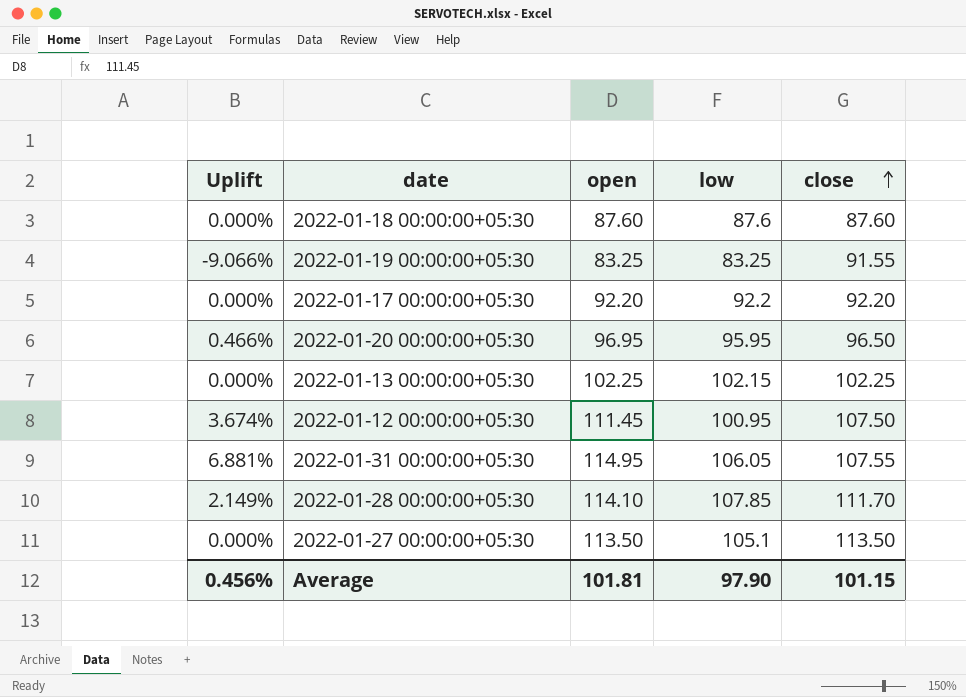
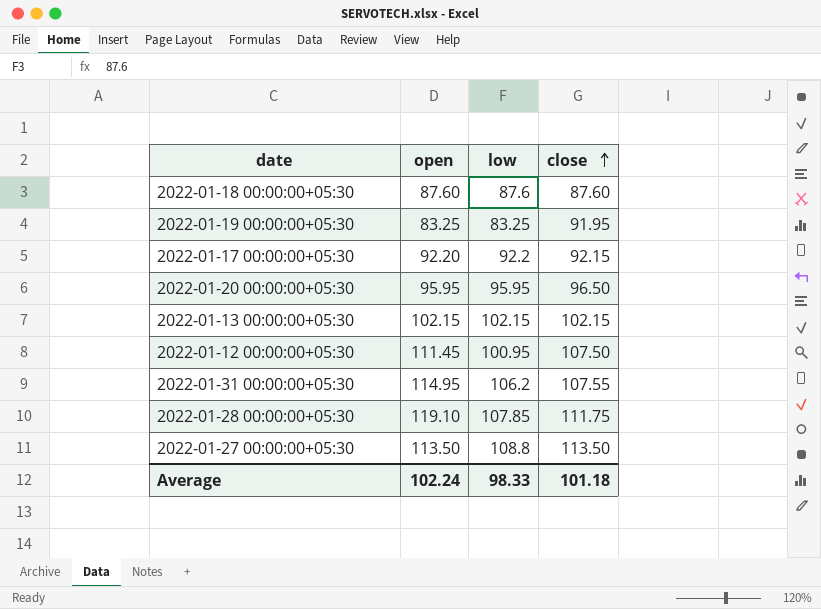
column Uplift | formula: ([open] - [close]) / [close] -> none
2022-01-19 00:00:00+05:30 | close: 91.55 -> 91.95
2022-01-17 00:00:00+05:30 | close: 92.20 -> 92.15
2022-01-20 00:00:00+05:30 | open: 96.95 -> 95.95
2022-01-13 00:00:00+05:30 | open: 102.25 -> 102.15
2022-01-13 00:00:00+05:30 | close: 102.25 -> 102.15
2022-01-31 00:00:00+05:30 | low: 106.05 -> 106.2
2022-01-28 00:00:00+05:30 | open: 114.10 -> 119.10
2022-01-28 00:00:00+05:30 | close: 111.70 -> 111.75
2022-01-27 00:00:00+05:30 | low: 105.1 -> 108.8
Average | open: 101.81 -> 102.24
Average | low: 97.90 -> 98.33
Average | close: 101.15 -> 101.18

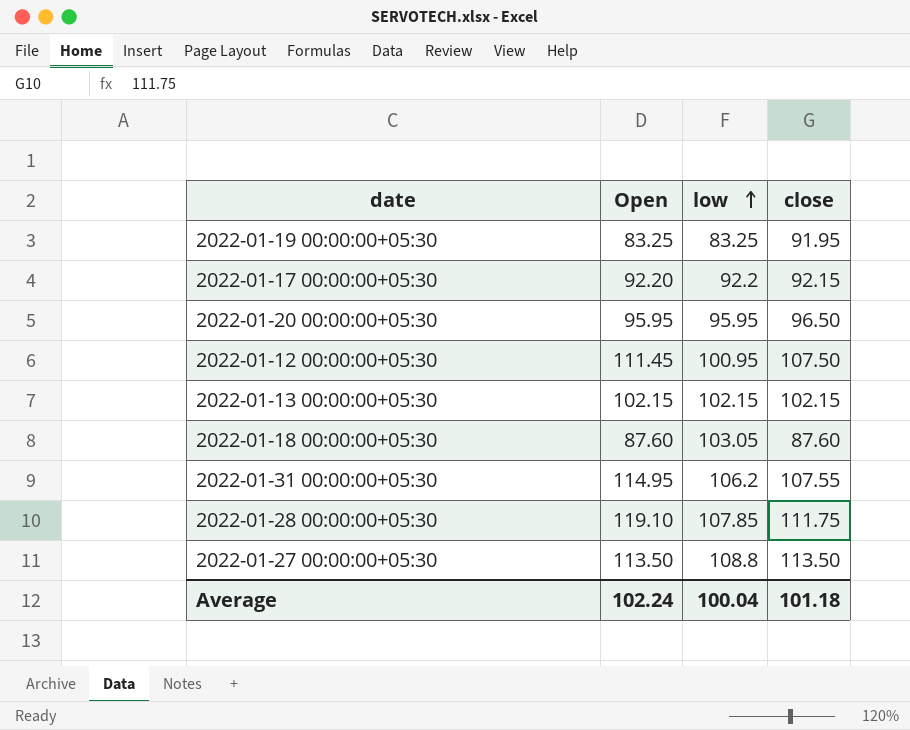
row order: close ascending -> low ascending
column name: open -> Open
2022-01-18 00:00:00+05:30 | low: 87.6 -> 103.05
Average | low: 98.33 -> 100.04

